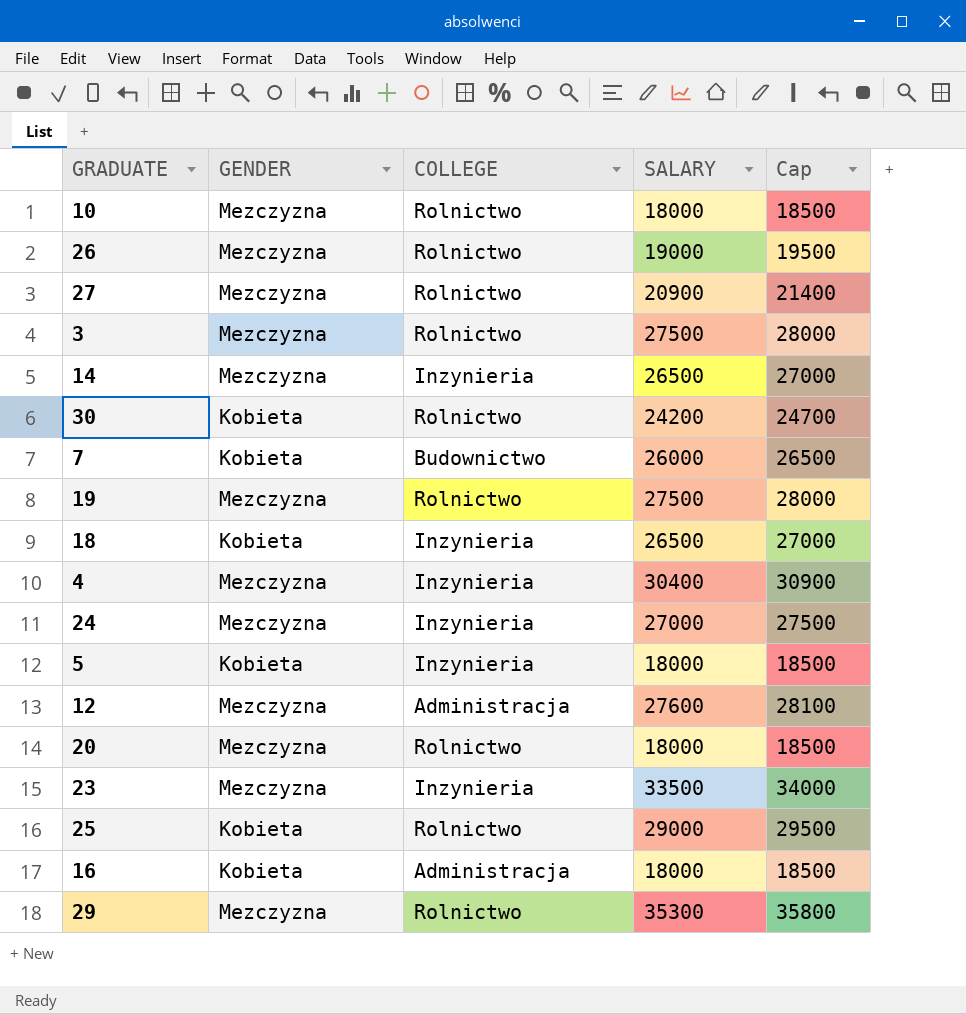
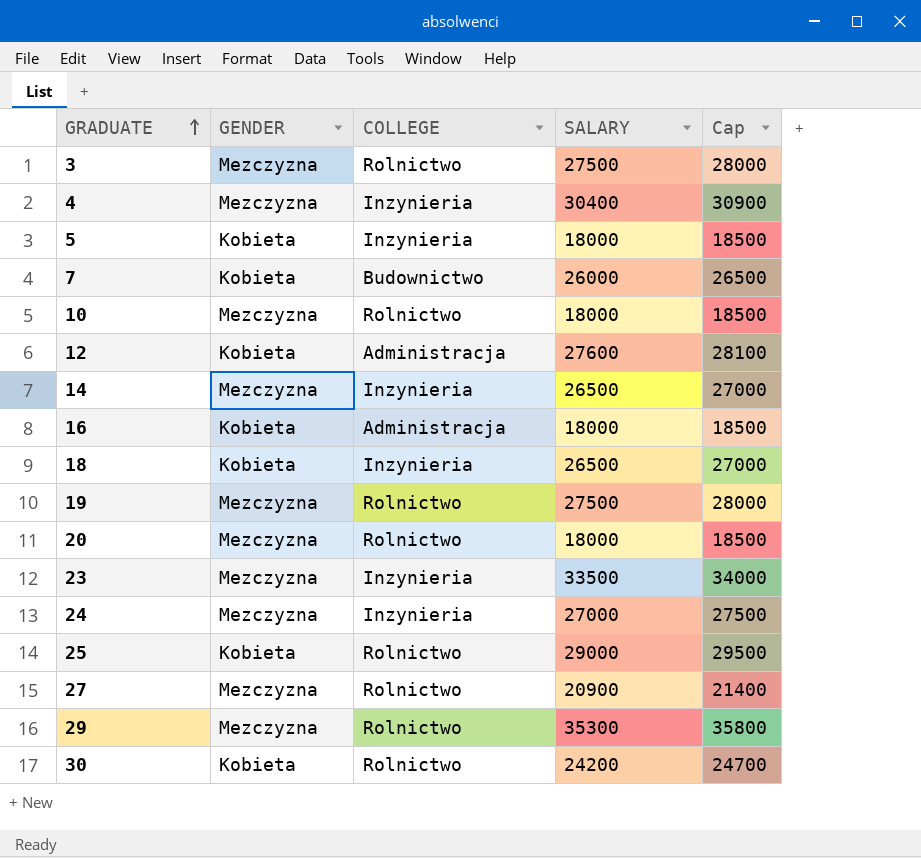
row order: none -> GRADUATE ascending
row 26: Mezczyzna | Rolnictwo | 19000 | 19500 -> none
12 | GENDER: Mezczyzna -> Kobieta

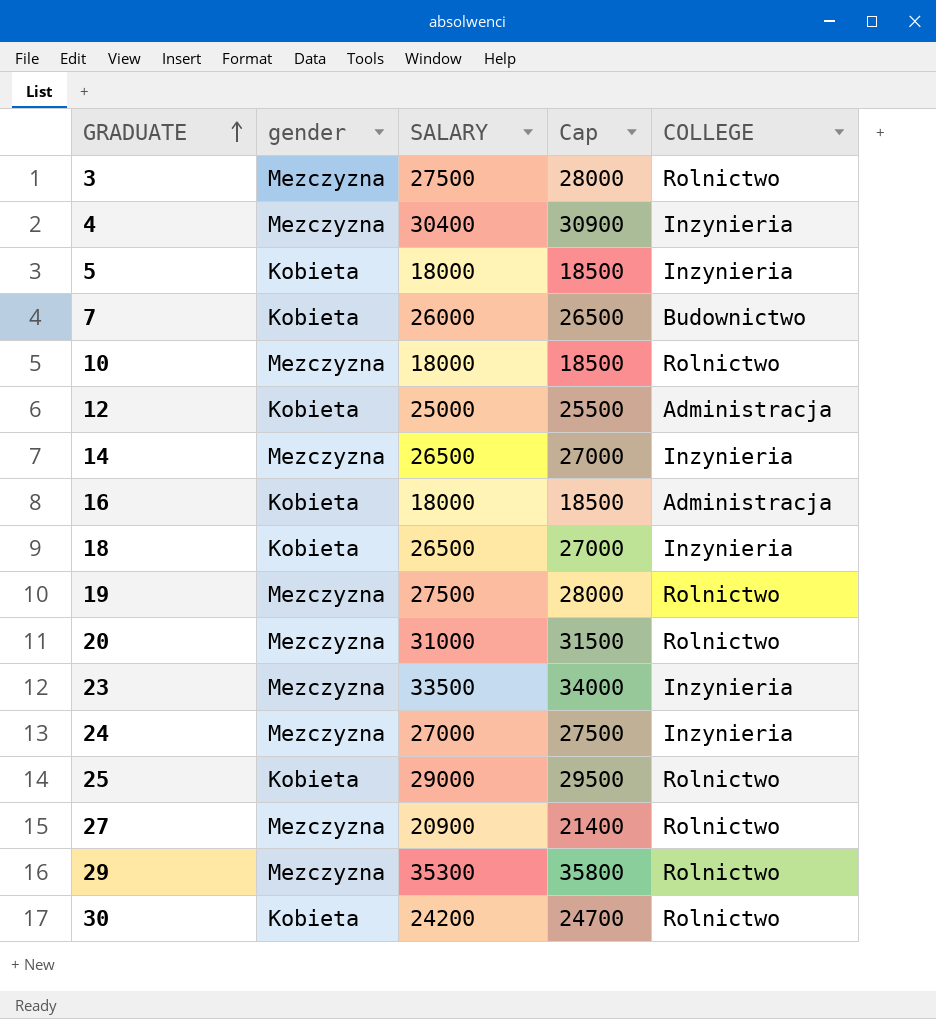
column name: GENDER -> gender
column COLLEGE | position: 3 -> 5
12 | SALARY: 27600 -> 25000
12 | Cap: 28100 -> 25500
20 | SALARY: 18000 -> 31000
20 | Cap: 18500 -> 31500

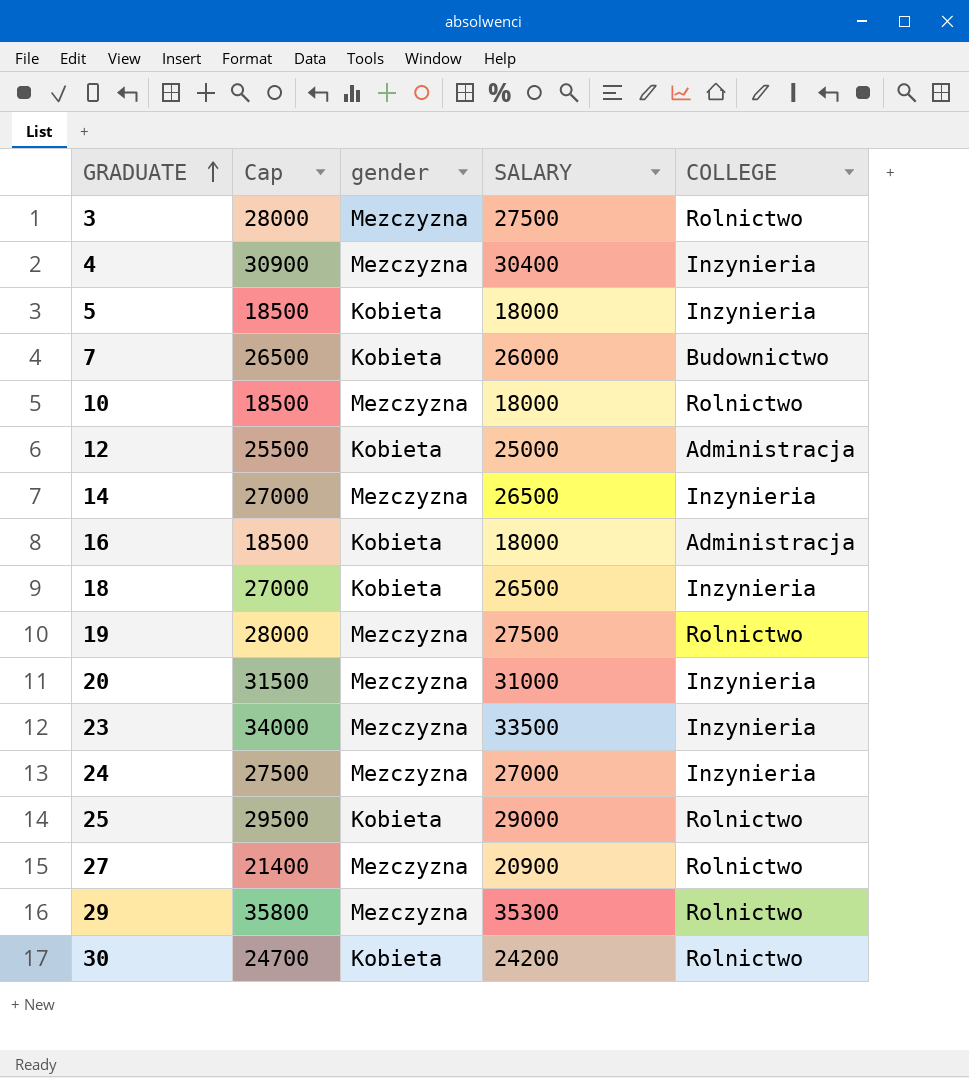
column Cap | position: 4 -> 2
20 | COLLEGE: Rolnictwo -> Inzynieria

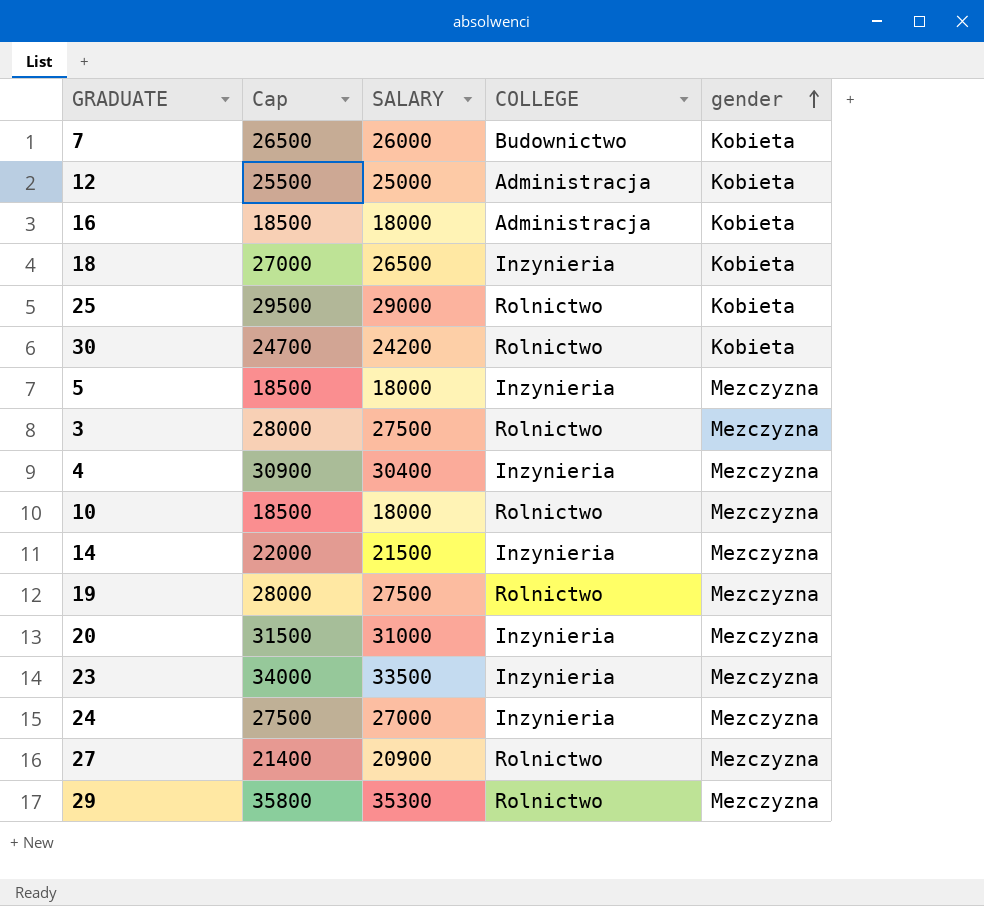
row order: GRADUATE ascending -> gender ascending
column gender | position: 3 -> 5
5 | gender: Kobieta -> Mezczyzna
14 | Cap: 27000 -> 22000
14 | SALARY: 26500 -> 21500

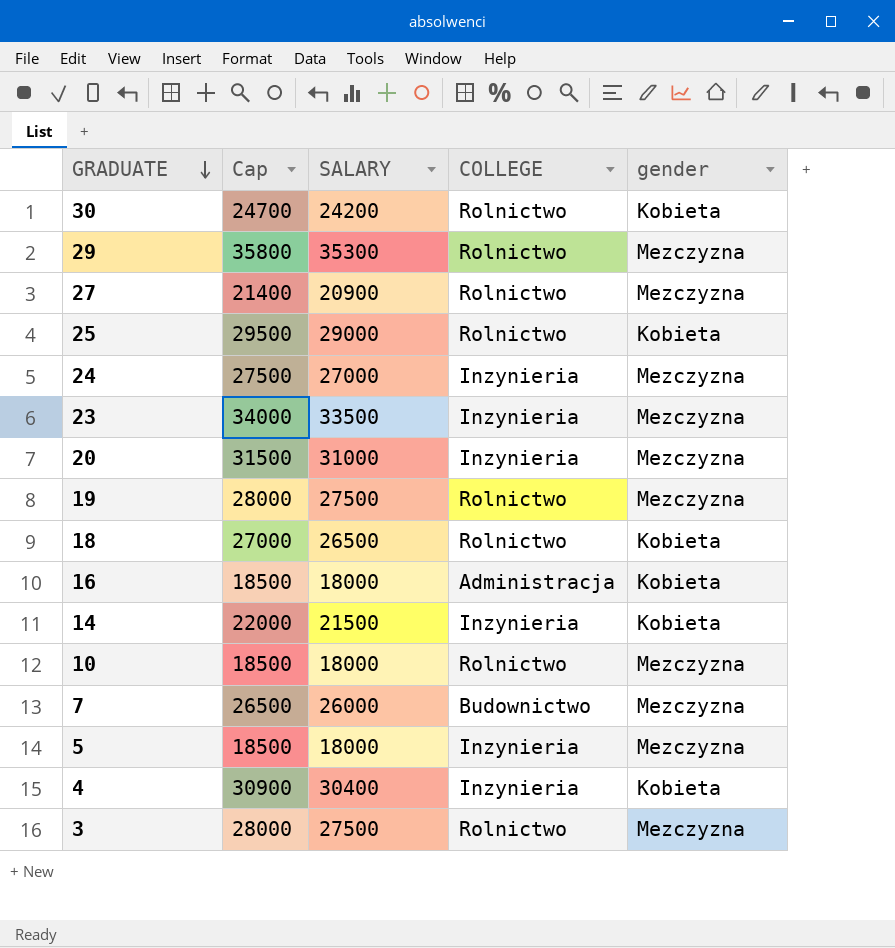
row order: gender ascending -> GRADUATE descending
row 12: 25500 | 25000 | Administracja | Kobieta -> none
18 | COLLEGE: Inzynieria -> Rolnictwo
14 | gender: Mezczyzna -> Kobieta
7 | gender: Kobieta -> Mezczyzna
4 | gender: Mezczyzna -> Kobieta

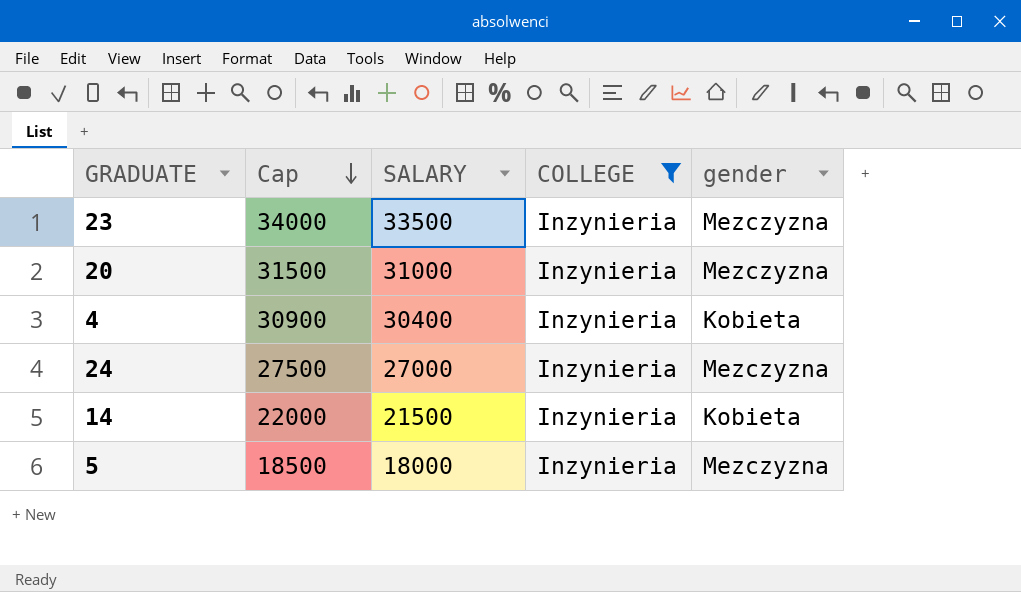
filter: none -> COLLEGE = Inzynieria
row order: GRADUATE descending -> Cap descending

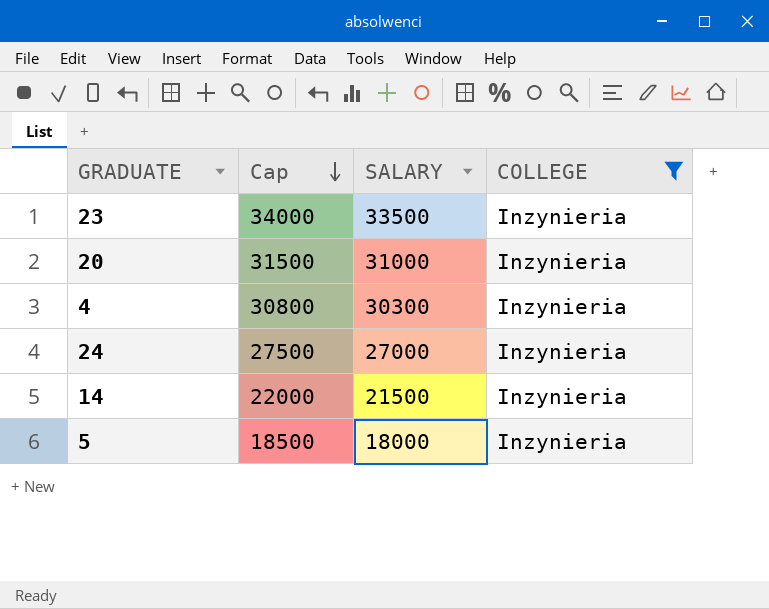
column gender | position: 5 -> none
4 | Cap: 30900 -> 30800
4 | SALARY: 30400 -> 30300

